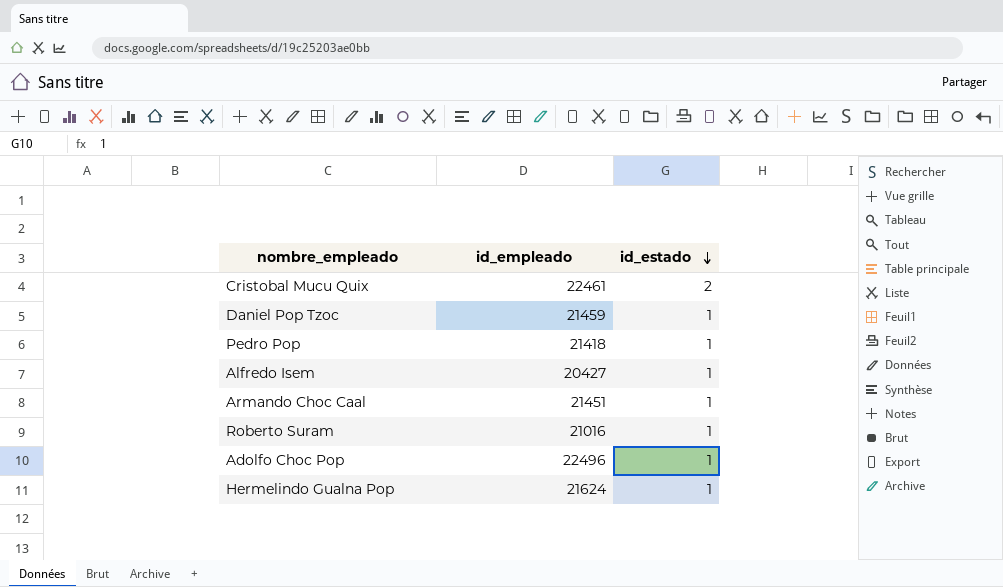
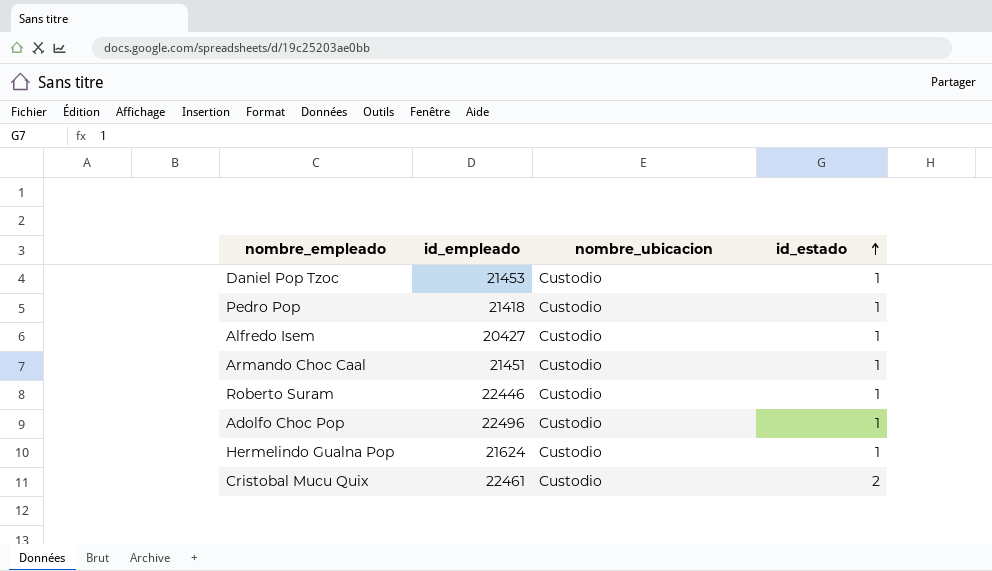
row order: id_estado descending -> id_estado ascending
column nombre_ubicacion | position: none -> 3
Daniel Pop Tzoc | id_empleado: 21459 -> 21453
Roberto Suram | id_empleado: 21016 -> 22446

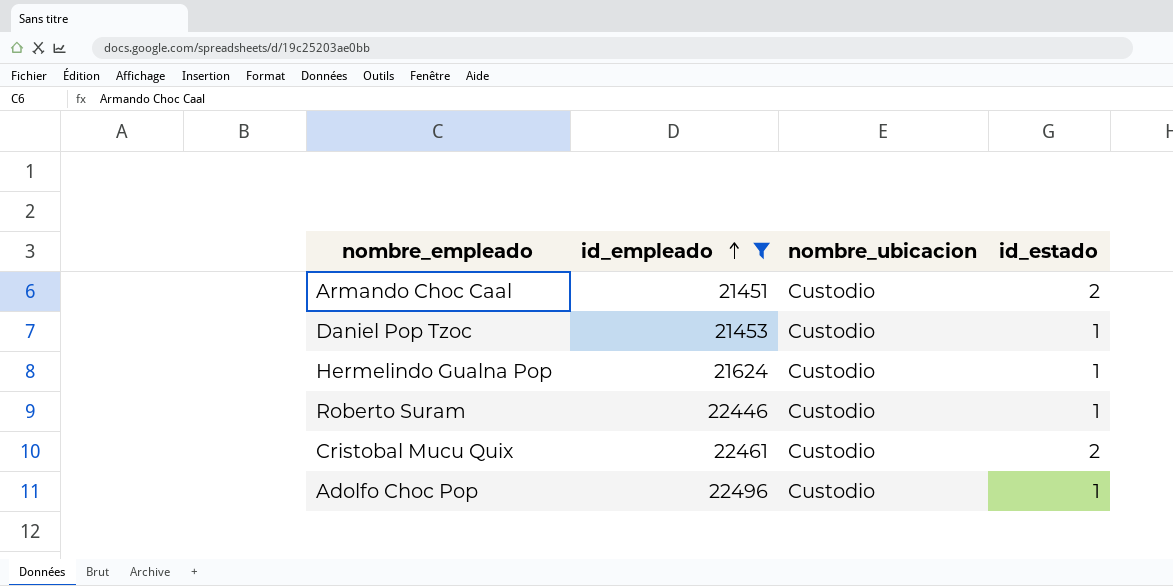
filter: none -> id_empleado >= 21451
row order: id_estado ascending -> id_empleado ascending
Armando Choc Caal | id_estado: 1 -> 2

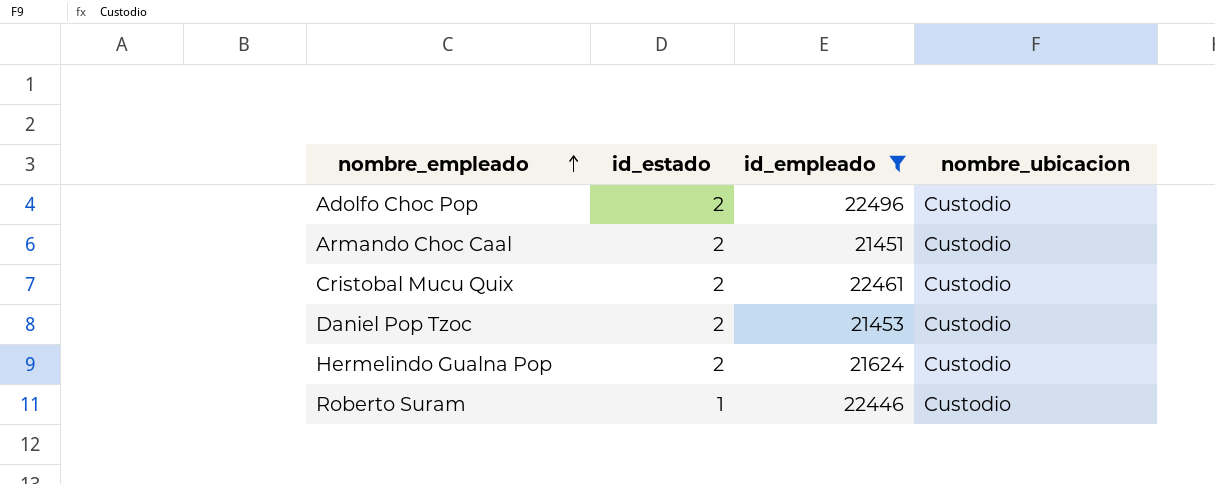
row order: id_empleado ascending -> nombre_empleado ascending
column id_estado | position: 4 -> 2
Adolfo Choc Pop | id_estado: 1 -> 2
Daniel Pop Tzoc | id_estado: 1 -> 2
Hermelindo Gualna Pop | id_estado: 1 -> 2

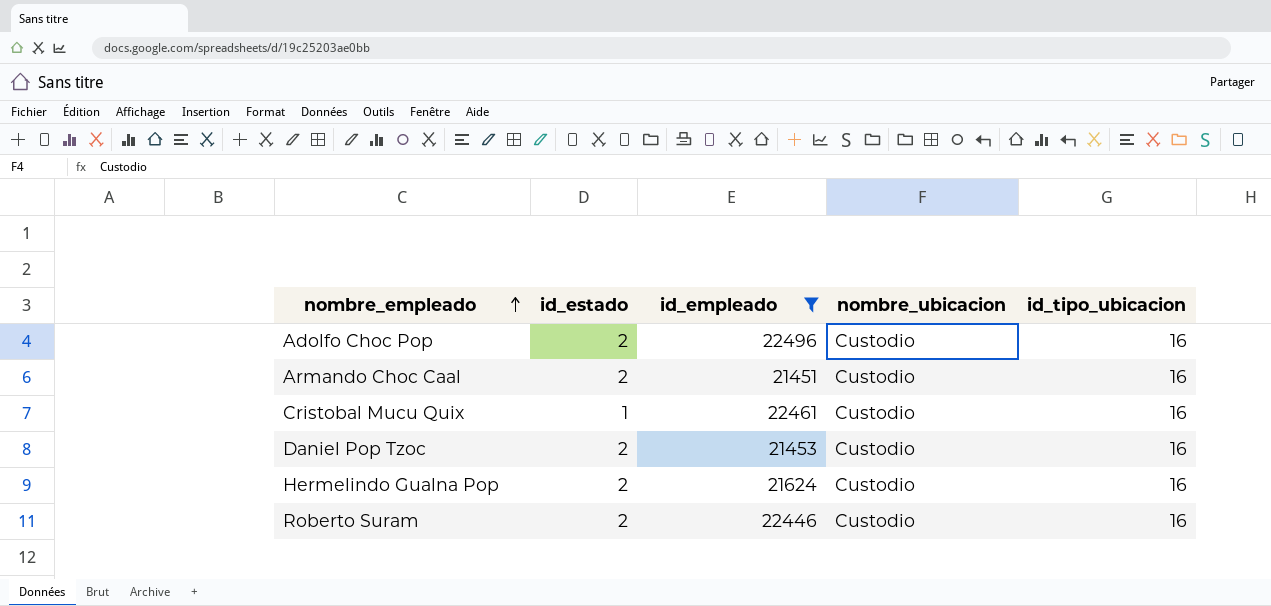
column id_tipo_ubicacion | position: none -> 5
Cristobal Mucu Quix | id_estado: 2 -> 1
Roberto Suram | id_estado: 1 -> 2

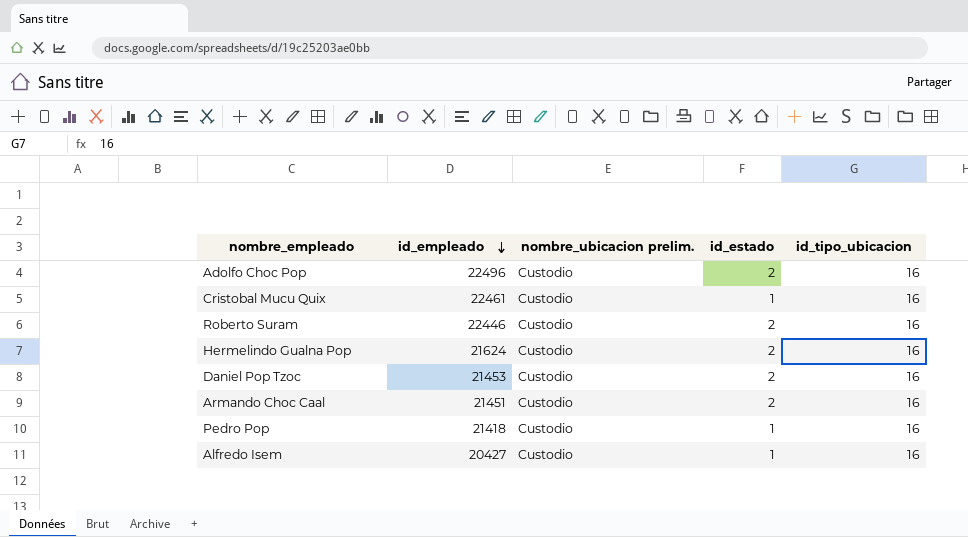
filter: id_empleado >= 21451 -> none
row order: nombre_empleado ascending -> id_empleado descending
column name: nombre_ubicacion -> nombre_ubicacion prelim.
column id_estado | position: 2 -> 4

